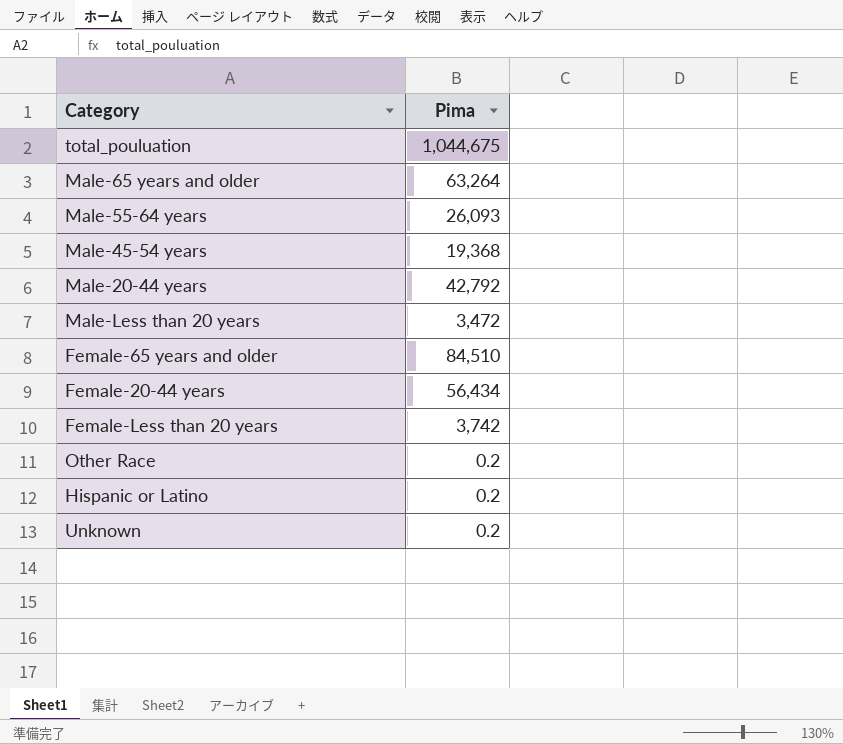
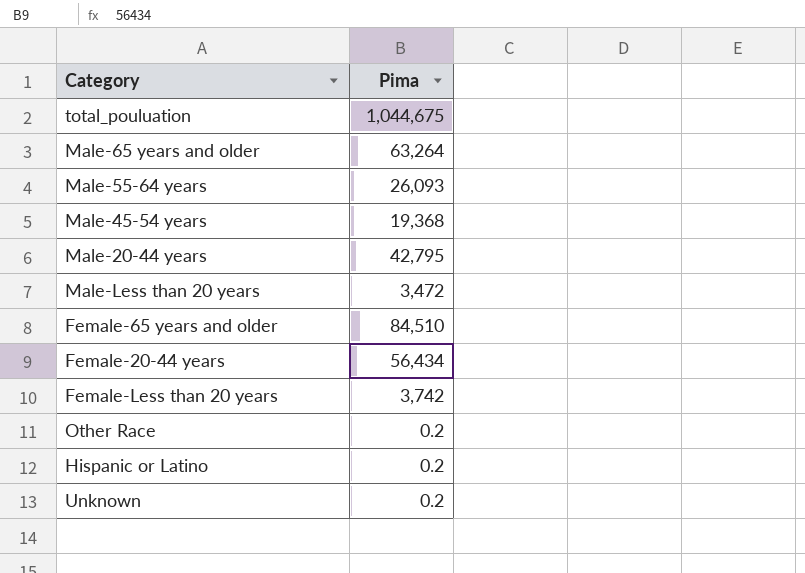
Male-20-44 years | Pima: 42,792 -> 42,795

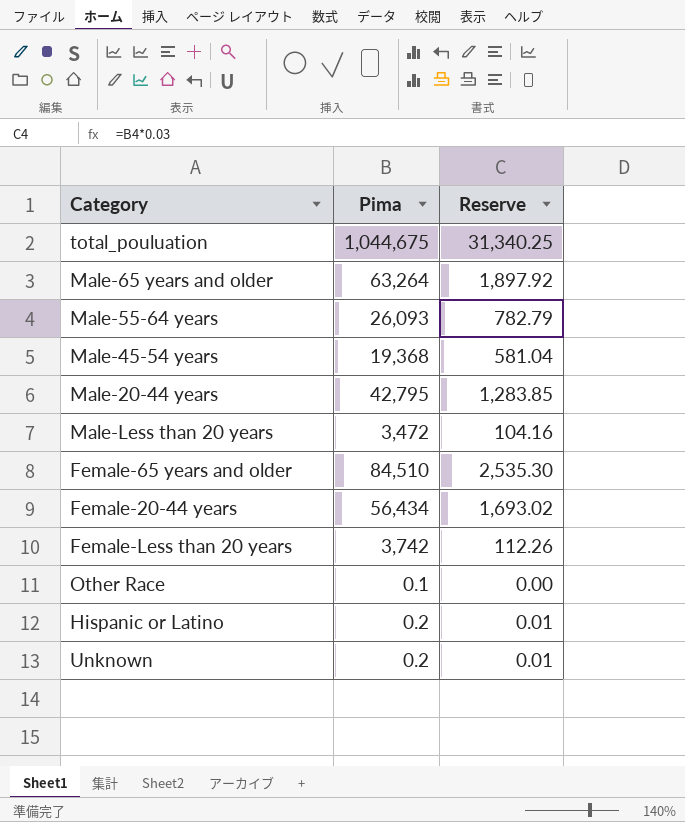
column Reserve | formula: none -> [Pima] * 0.03
Other Race | Pima: 0.2 -> 0.1

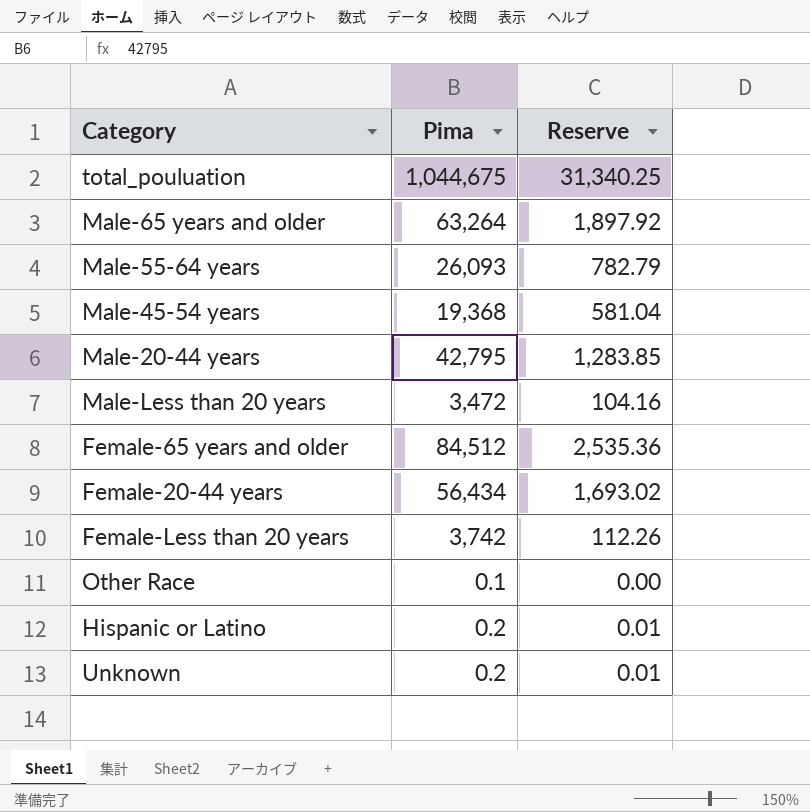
Female-65 years and older | Pima: 84,510 -> 84,512
Female-65 years and older | Reserve: 2,535.30 -> 2,535.36

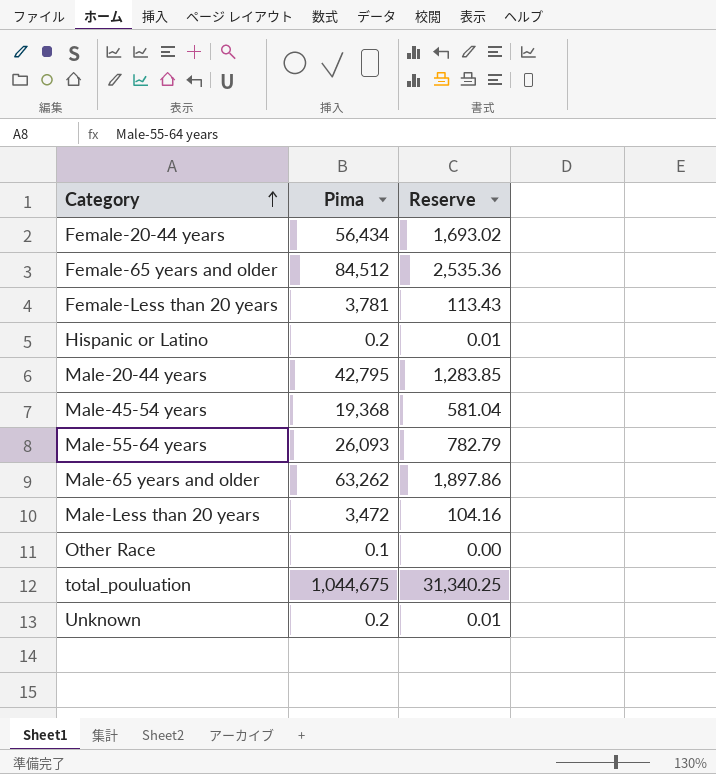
row order: none -> Category ascending
Female-Less than 20 years | Pima: 3,742 -> 3,781
Female-Less than 20 years | Reserve: 112.26 -> 113.43
Male-65 years and older | Pima: 63,264 -> 63,262
Male-65 years and older | Reserve: 1,897.92 -> 1,897.86

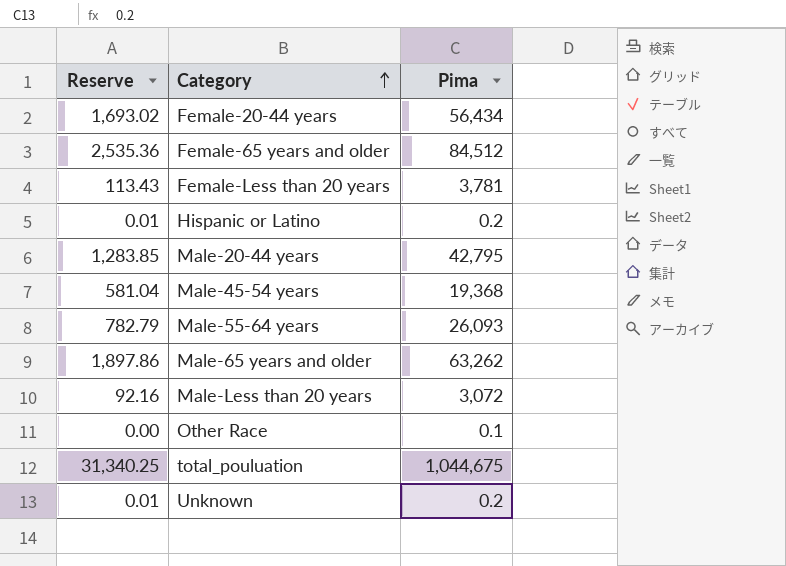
column Reserve | position: 3 -> 1
Male-Less than 20 years | Reserve: 104.16 -> 92.16
Male-Less than 20 years | Pima: 3,472 -> 3,072

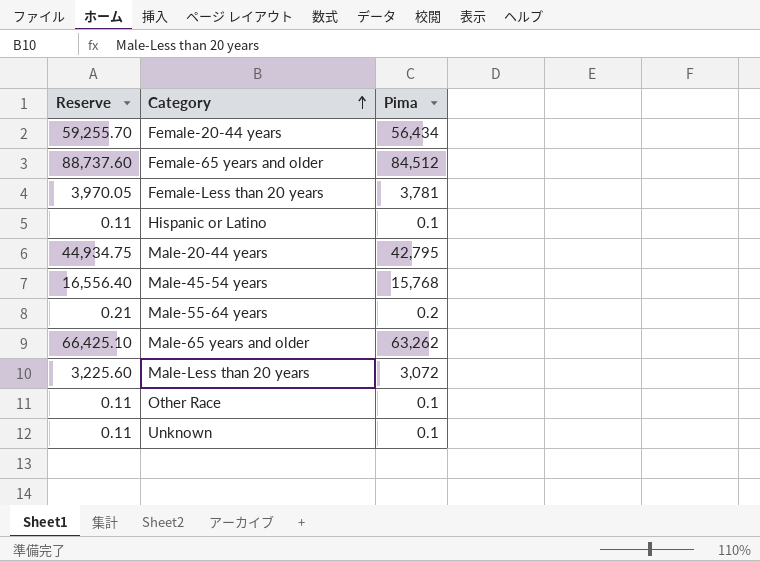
column Reserve | formula: [Pima] * 0.03 -> [Pima] * 1.05
row total_pouluation: 31,340.25 | 1,044,675 -> none
Hispanic or Latino | Pima: 0.2 -> 0.1
Male-45-54 years | Pima: 19,368 -> 15,768
Male-55-64 years | Pima: 26,093 -> 0.2
Unknown | Pima: 0.2 -> 0.1

